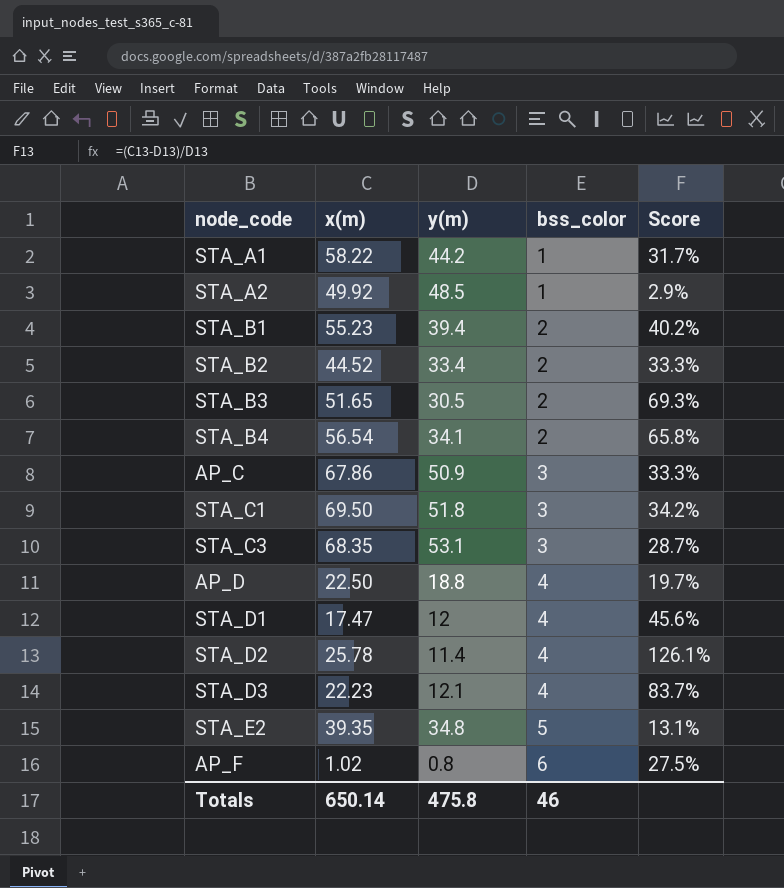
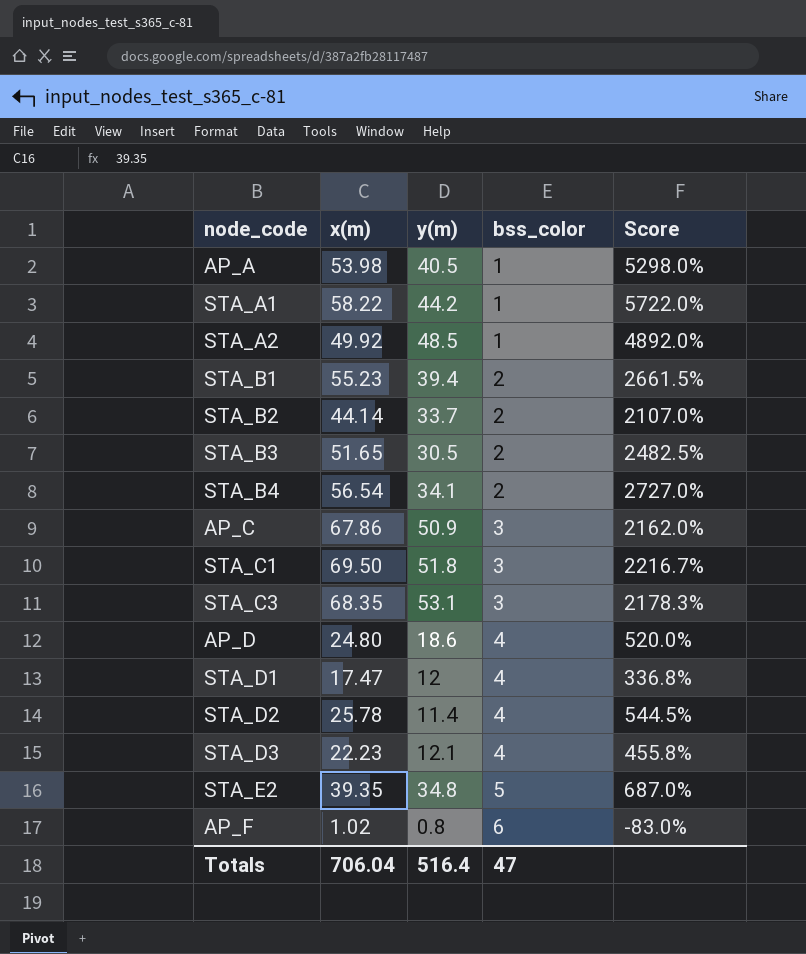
column Score | formula: ([x(m)] - [y(m)]) / [y(m)] -> ([x(m)] - [bss_color]) / [bss_color]
row AP_A: none -> 53.98 | 40.5 | 1 | 5298.0%
STA_B2 | x(m): 44.52 -> 44.14
STA_B2 | y(m): 33.4 -> 33.7
AP_D | x(m): 22.50 -> 24.80
AP_D | y(m): 18.8 -> 18.6
Totals | x(m): 650.14 -> 706.04
Totals | y(m): 475.8 -> 516.4
Totals | bss_color: 46 -> 47

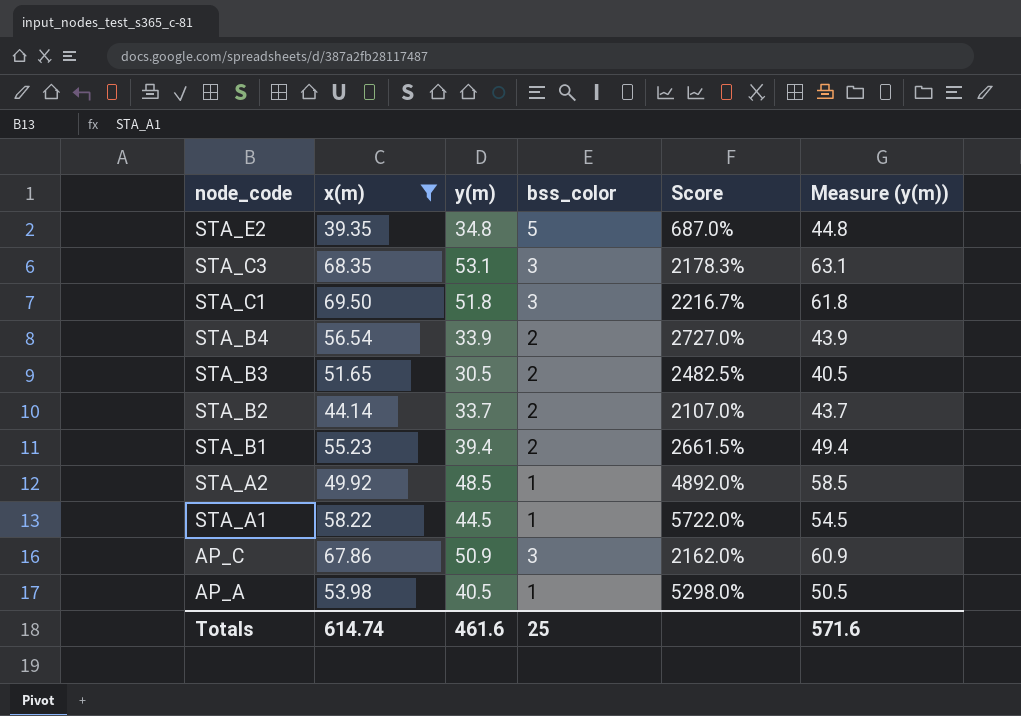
filter: none -> x(m) >= 39.35
row order: bss_color ascending -> node_code descending
column Measure (y(m)) | formula: none -> [y(m)] + 10
STA_B4 | y(m): 34.1 -> 33.9
STA_A1 | y(m): 44.2 -> 44.5
Totals | x(m): 706.04 -> 614.74
Totals | y(m): 516.4 -> 461.6
Totals | bss_color: 47 -> 25

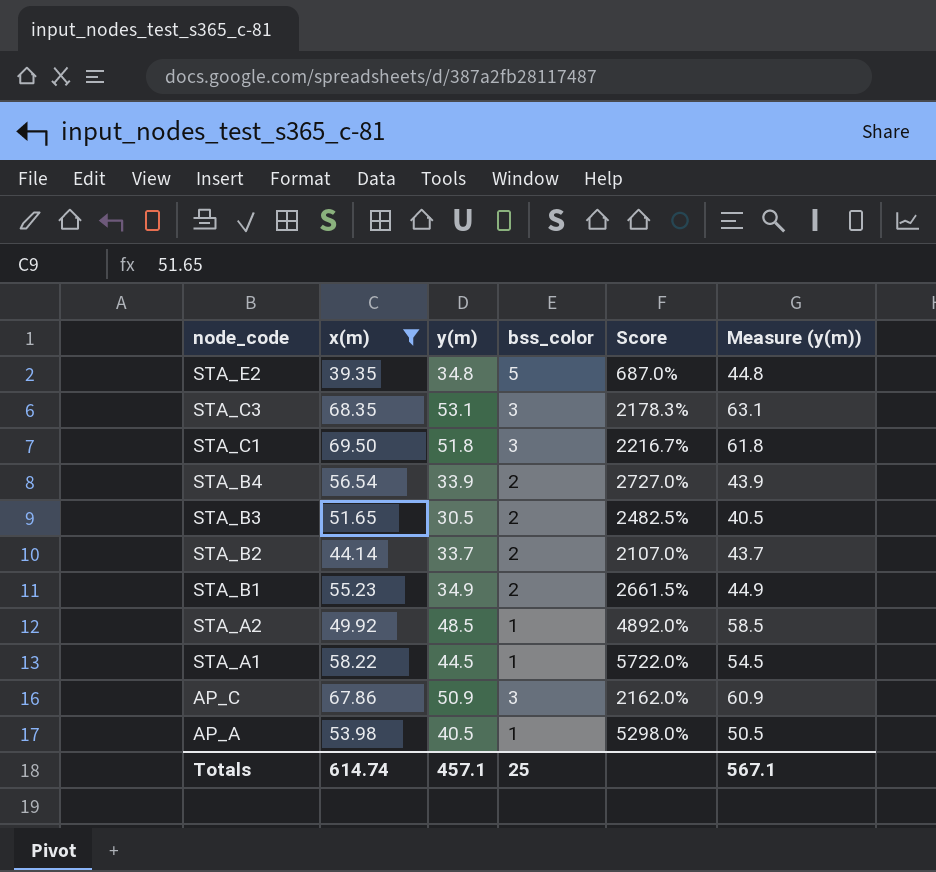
STA_B1 | y(m): 39.4 -> 34.9
STA_B1 | Measure (y(m)): 49.4 -> 44.9
Totals | y(m): 461.6 -> 457.1
Totals | Measure (y(m)): 571.6 -> 567.1

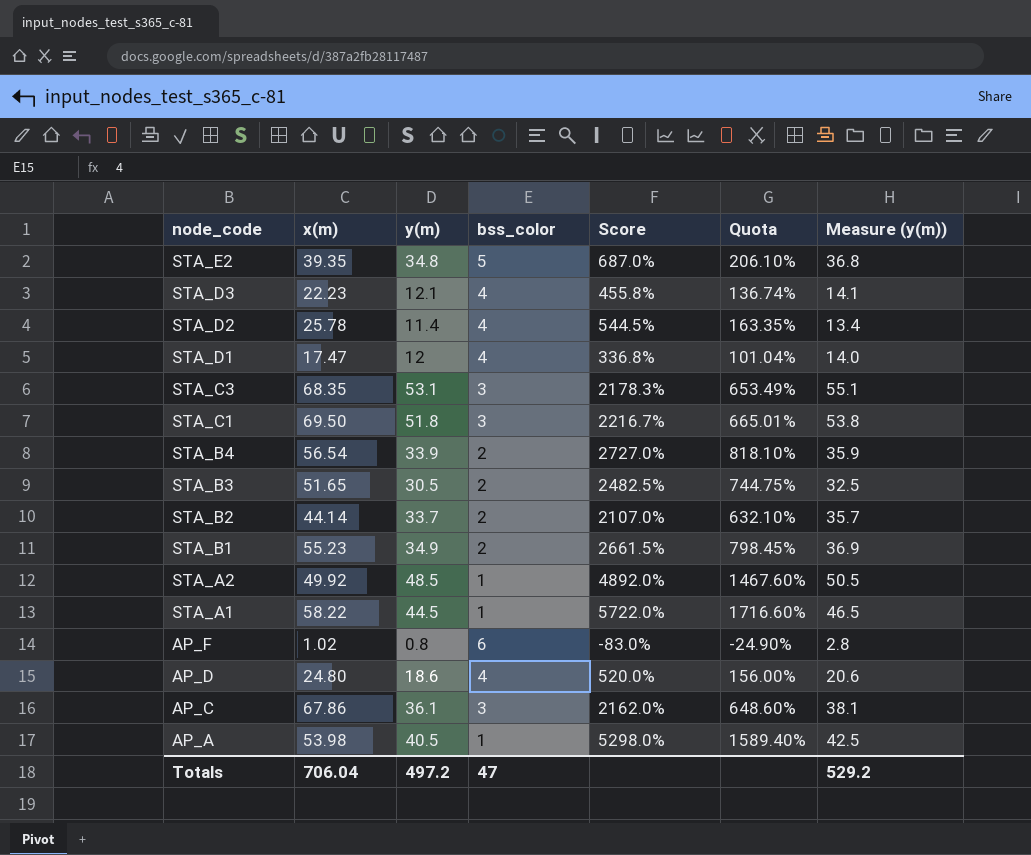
filter: x(m) >= 39.35 -> none
column Quota | formula: none -> [Score] * 0.3
column Measure (y(m)) | formula: [y(m)] + 10 -> [y(m)] + 2
AP_C | y(m): 50.9 -> 36.1
Totals | x(m): 614.74 -> 706.04
Totals | y(m): 457.1 -> 497.2
Totals | bss_color: 25 -> 47
Totals | Measure (y(m)): 567.1 -> 529.2

